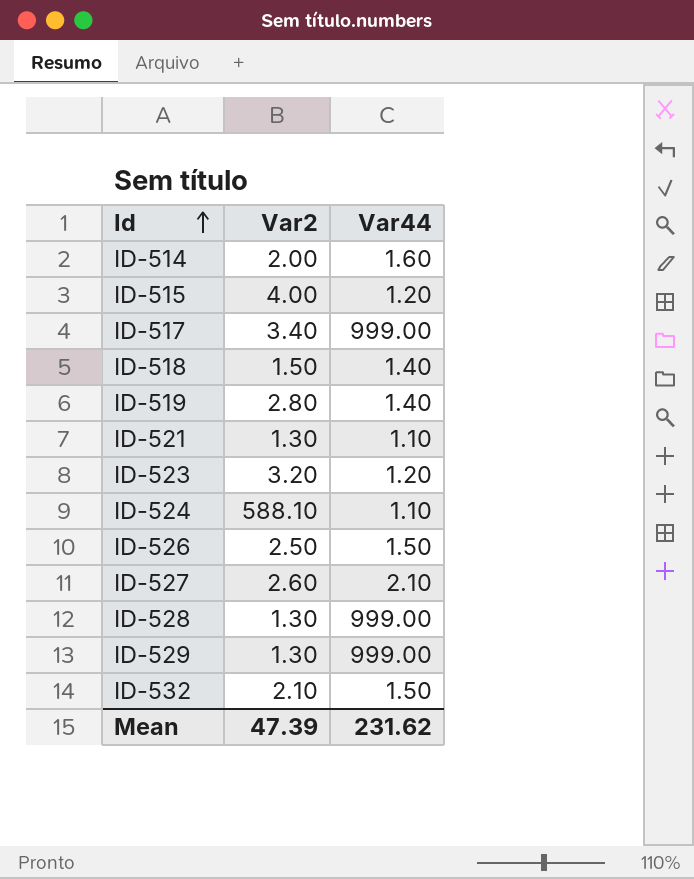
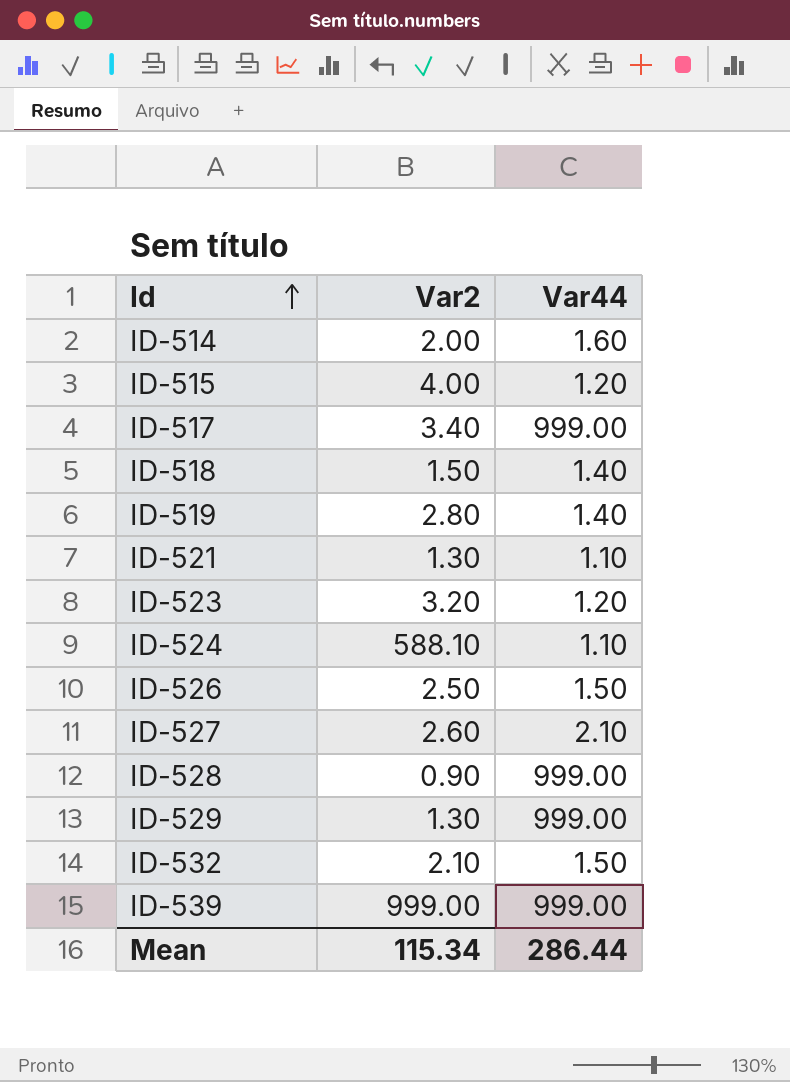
ID-528 | Var2: 1.30 -> 0.90
row ID-539: none -> 999.00 | 999.00
Mean | Var2: 47.39 -> 115.34
Mean | Var44: 231.62 -> 286.44

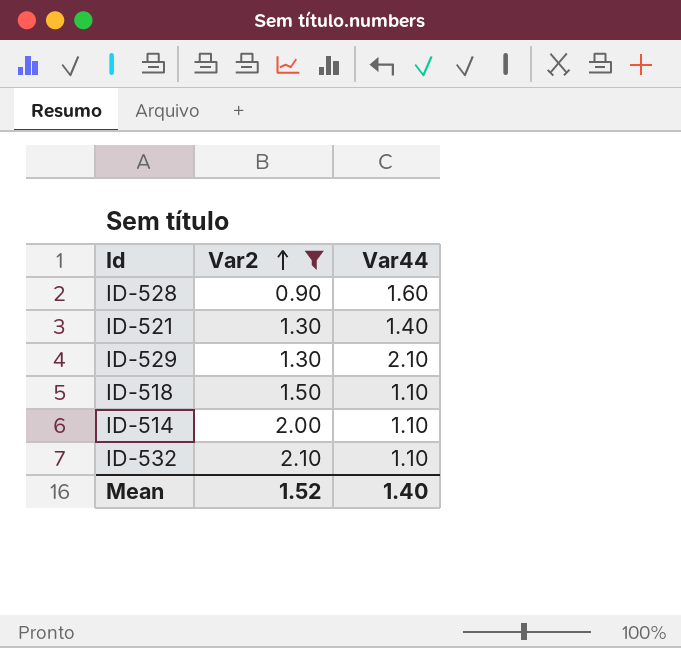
filter: none -> Var2 <= 2.10
row order: Id ascending -> Var2 ascending
ID-528 | Var44: 999.00 -> 1.60
ID-521 | Var44: 1.10 -> 1.40
ID-529 | Var44: 999.00 -> 2.10
ID-518 | Var44: 1.40 -> 1.10
ID-514 | Var44: 1.60 -> 1.10
ID-532 | Var44: 1.50 -> 1.10
Mean | Var2: 115.34 -> 1.52
Mean | Var44: 286.44 -> 1.40

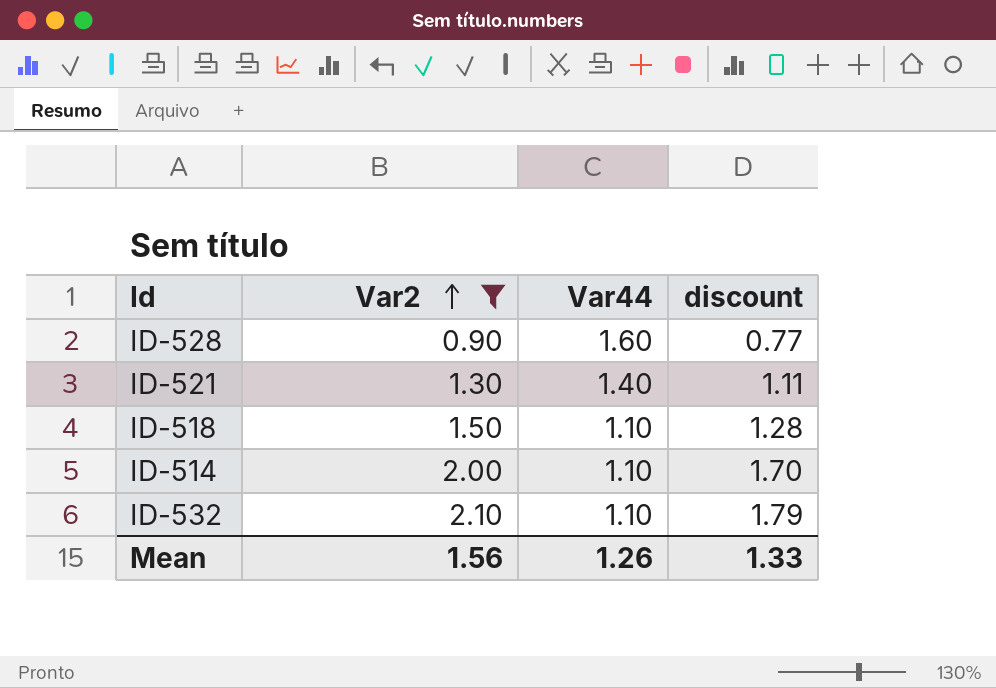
column discount | formula: none -> [Var2] * 0.85
row ID-529: 1.30 | 2.10 -> none
Mean | Var2: 1.52 -> 1.56
Mean | Var44: 1.40 -> 1.26

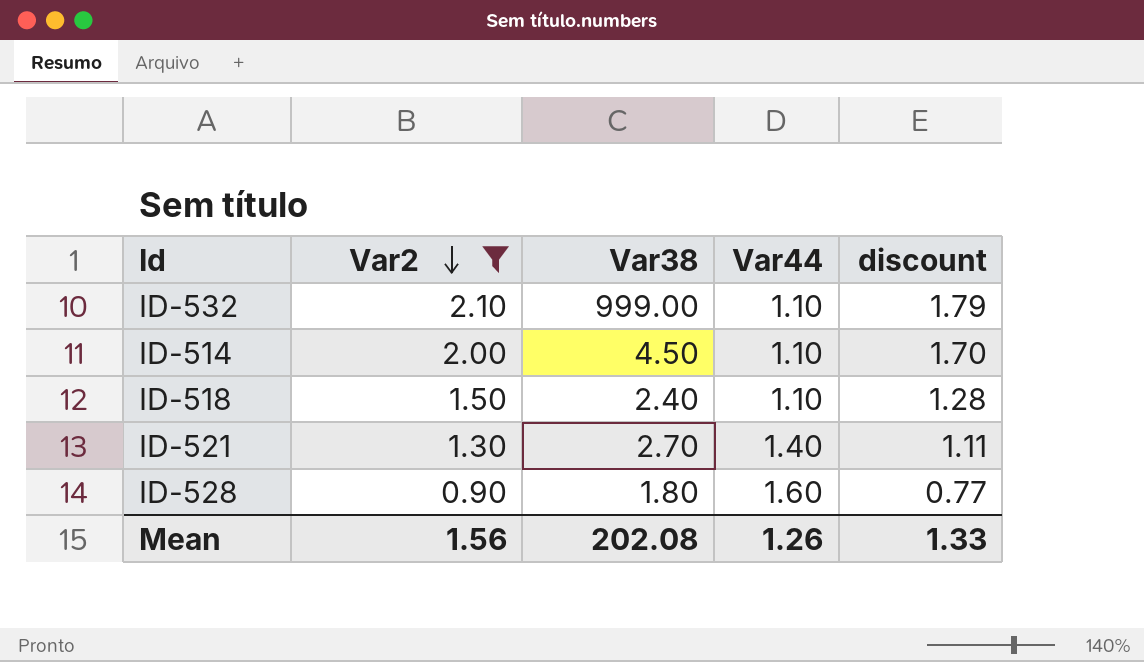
row order: Var2 ascending -> Var2 descending
column Var38 | position: none -> 3

